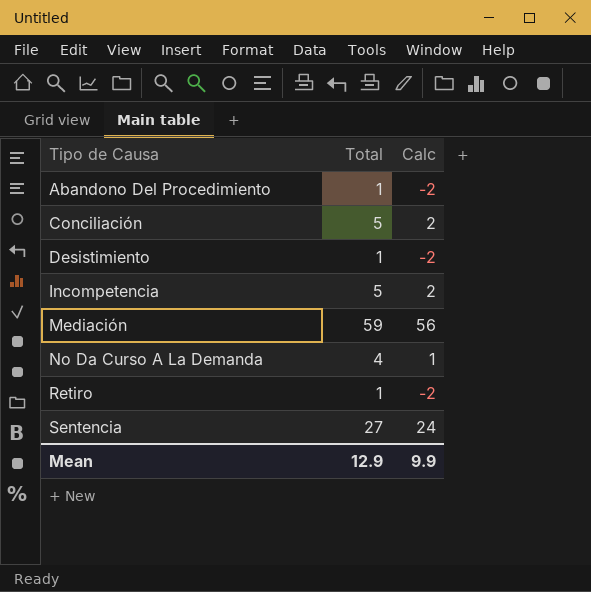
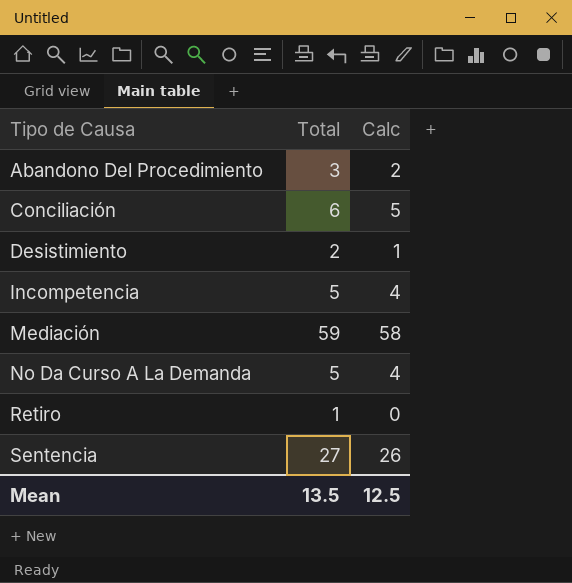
column Calc | formula: [Total] - 3 -> [Total] - 1
Abandono Del Procedimiento | Total: 1 -> 3
Conciliación | Total: 5 -> 6
Desistimiento | Total: 1 -> 2
No Da Curso A La Demanda | Total: 4 -> 5
Mean | Total: 12.9 -> 13.5
Mean | Calc: 9.9 -> 12.5

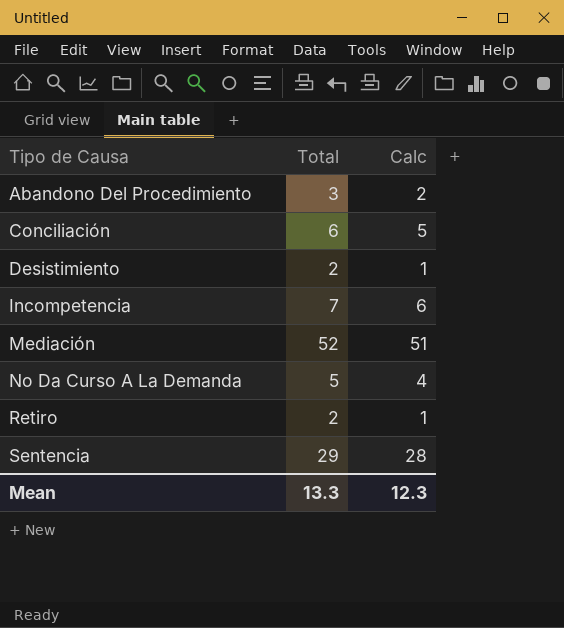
Incompetencia | Total: 5 -> 7
Incompetencia | Calc: 4 -> 6
Mediación | Total: 59 -> 52
Mediación | Calc: 58 -> 51
Retiro | Total: 1 -> 2
Retiro | Calc: 0 -> 1
Sentencia | Total: 27 -> 29
Sentencia | Calc: 26 -> 28
Mean | Total: 13.5 -> 13.3
Mean | Calc: 12.5 -> 12.3

